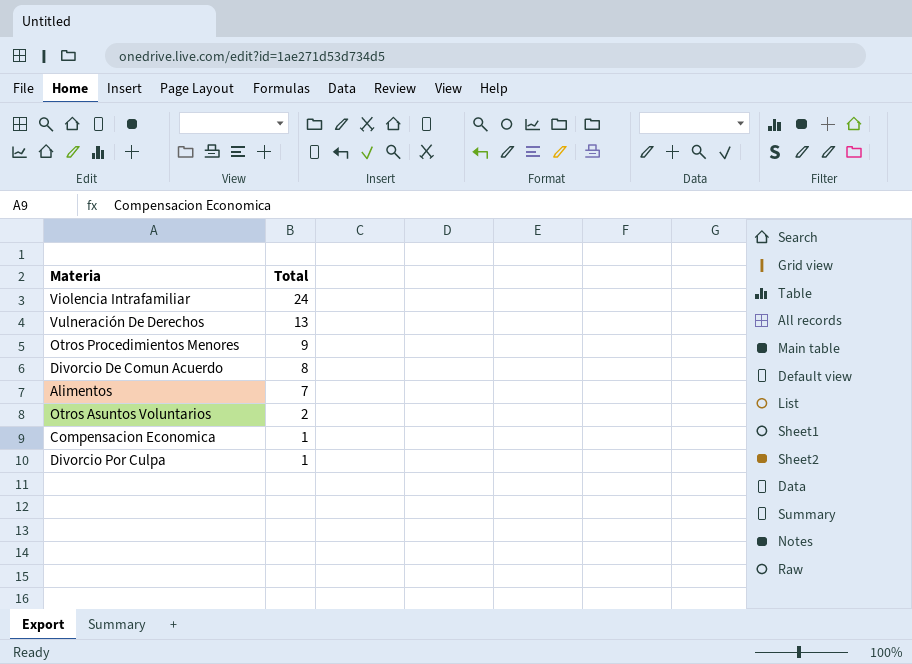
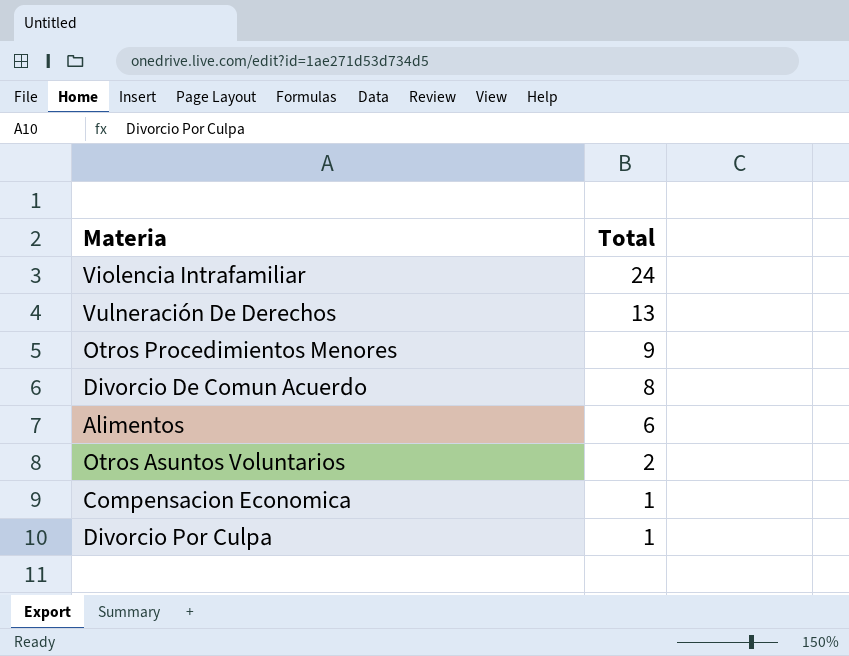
Alimentos | Total: 7 -> 6

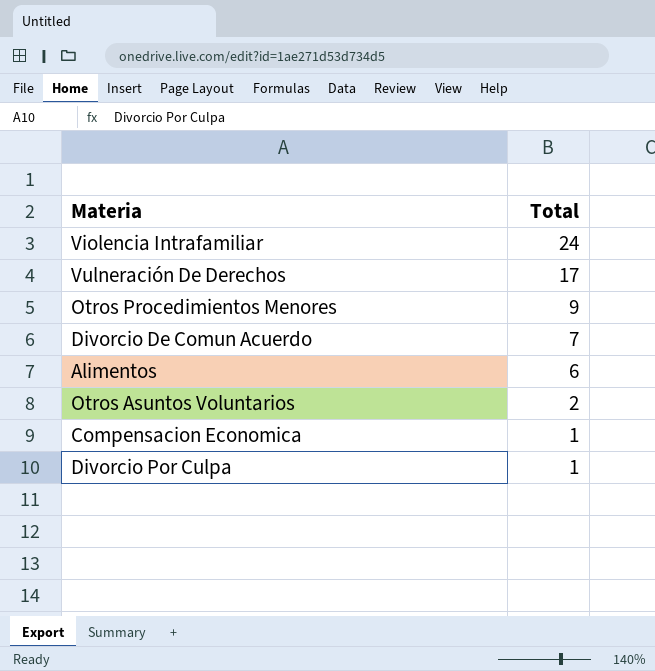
Vulneración De Derechos | Total: 13 -> 17
Divorcio De Comun Acuerdo | Total: 8 -> 7

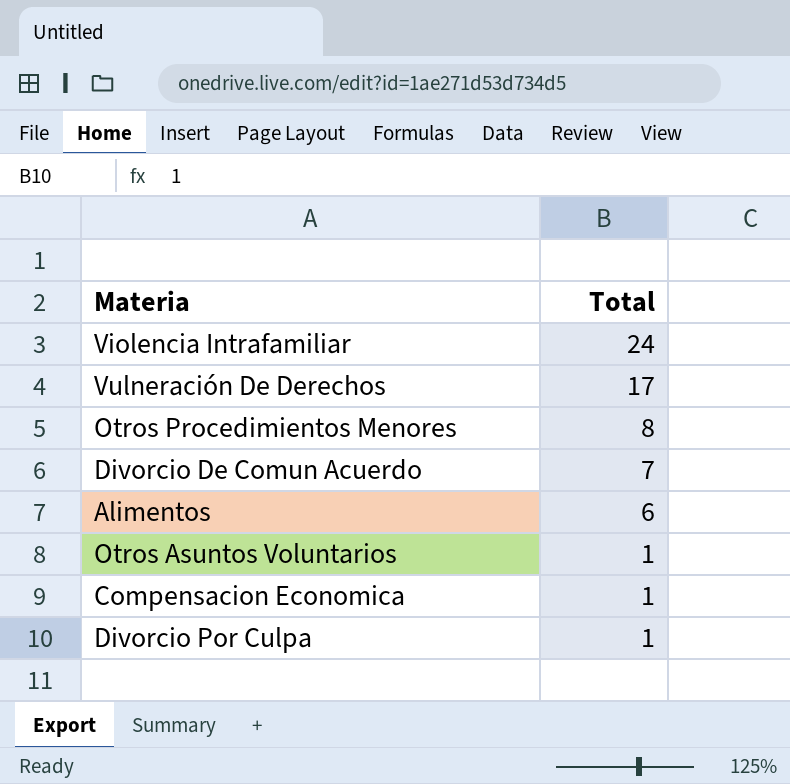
Otros Procedimientos Menores | Total: 9 -> 8
Otros Asuntos Voluntarios | Total: 2 -> 1

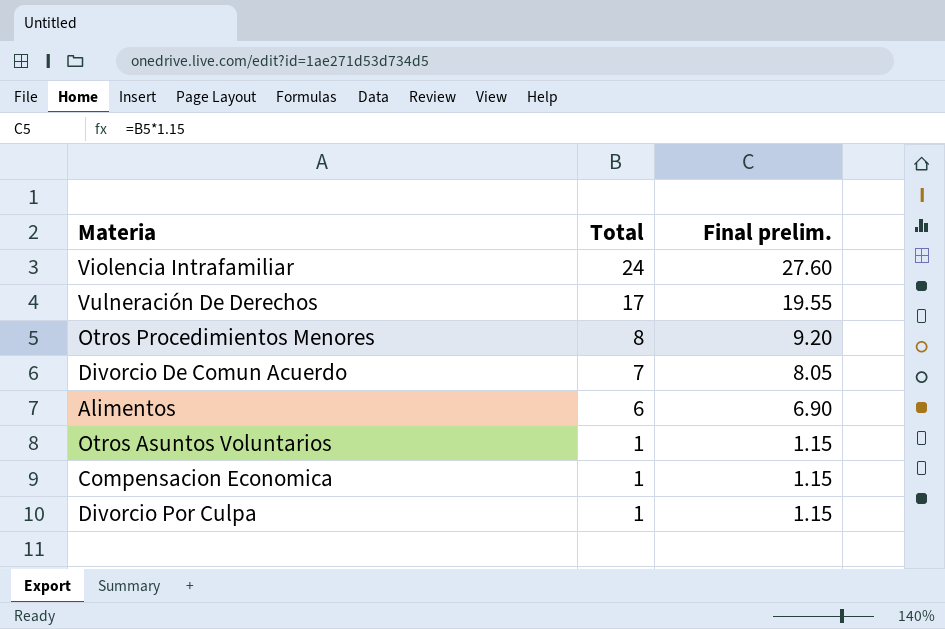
column Final prelim. | formula: none -> [Total] * 1.15

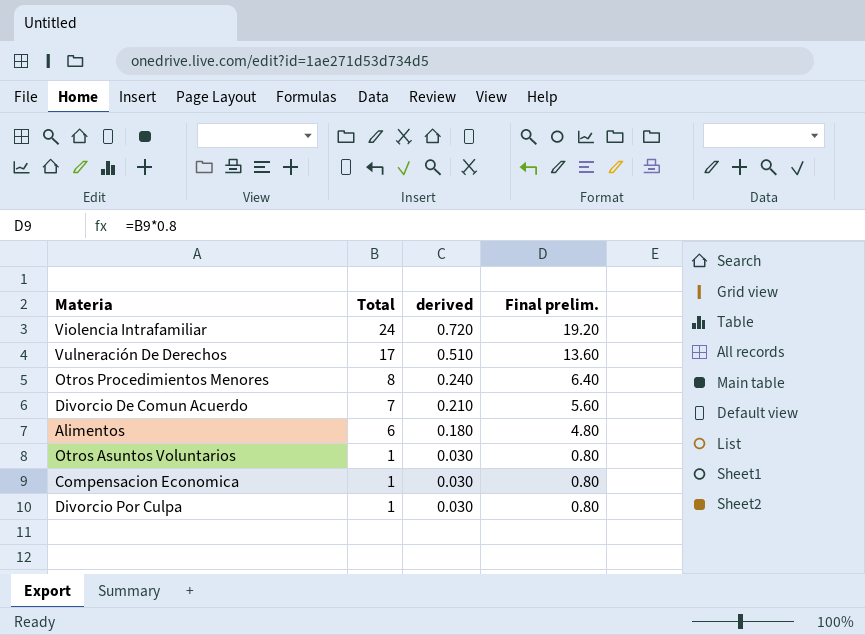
column derived | formula: none -> [Total] * 0.03
column Final prelim. | formula: [Total] * 1.15 -> [Total] * 0.8

